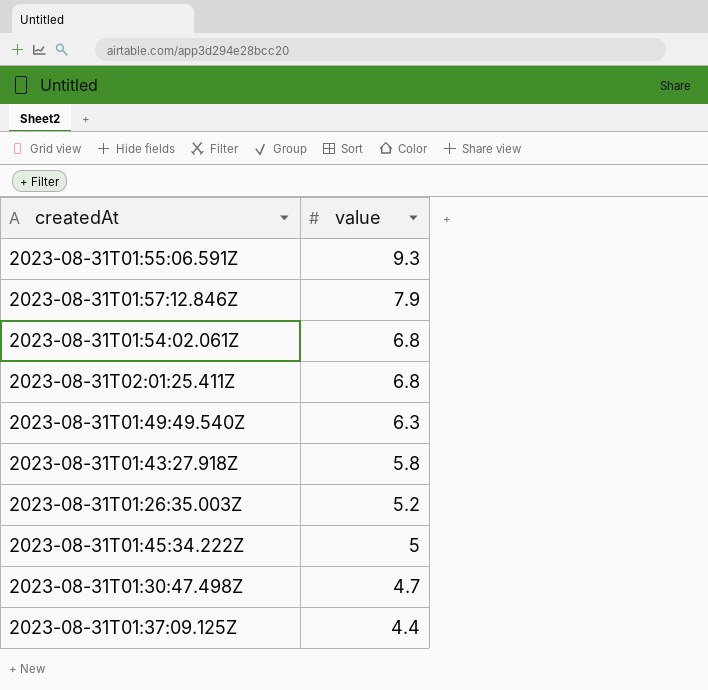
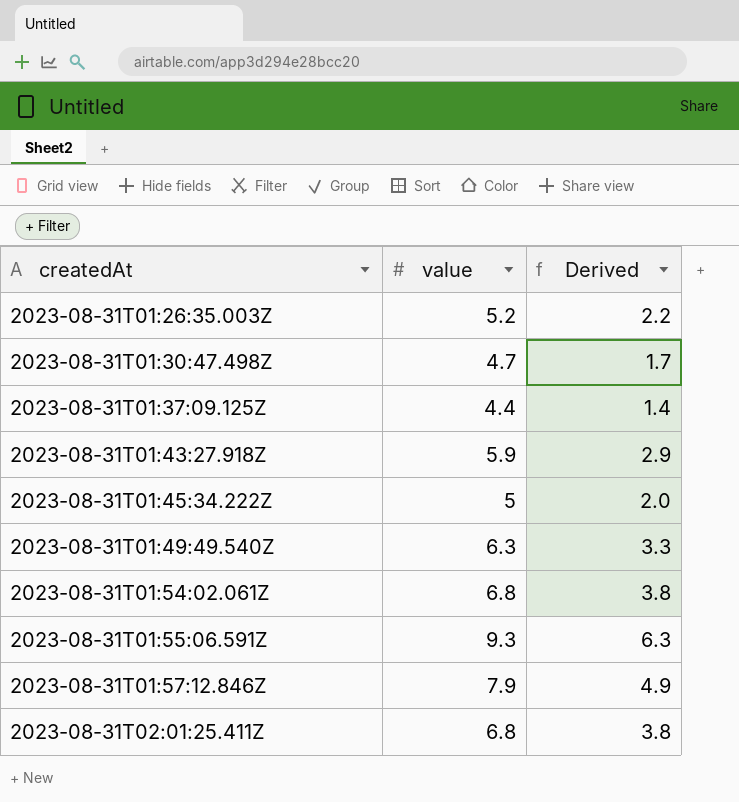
row order: value descending -> createdAt ascending
column Derived | formula: none -> [value] - 3
2023-08-31T01:43:27.918Z | value: 5.8 -> 5.9

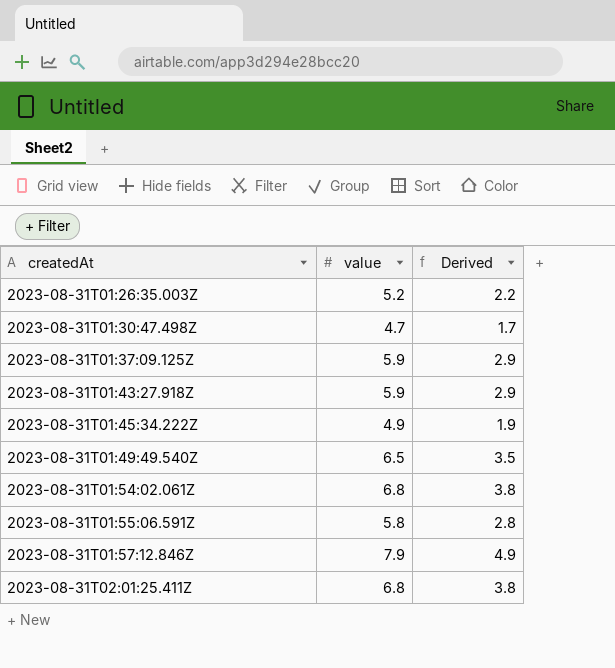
2023-08-31T01:37:09.125Z | value: 4.4 -> 5.9
2023-08-31T01:37:09.125Z | Derived: 1.4 -> 2.9
2023-08-31T01:45:34.222Z | value: 5 -> 4.9
2023-08-31T01:45:34.222Z | Derived: 2.0 -> 1.9
2023-08-31T01:49:49.540Z | value: 6.3 -> 6.5
2023-08-31T01:49:49.540Z | Derived: 3.3 -> 3.5
2023-08-31T01:55:06.591Z | value: 9.3 -> 5.8
2023-08-31T01:55:06.591Z | Derived: 6.3 -> 2.8

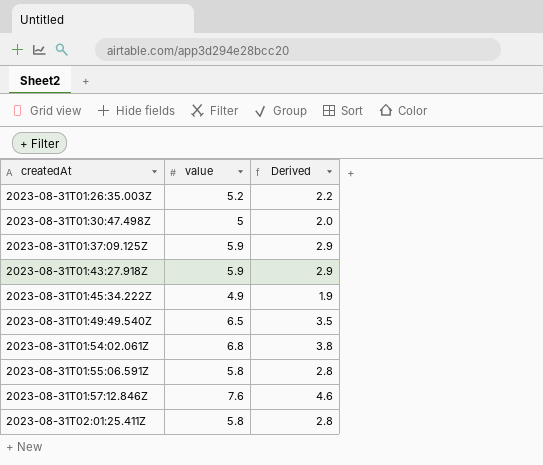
2023-08-31T01:30:47.498Z | value: 4.7 -> 5
2023-08-31T01:30:47.498Z | Derived: 1.7 -> 2.0
2023-08-31T01:57:12.846Z | value: 7.9 -> 7.6
2023-08-31T01:57:12.846Z | Derived: 4.9 -> 4.6
2023-08-31T02:01:25.411Z | value: 6.8 -> 5.8
2023-08-31T02:01:25.411Z | Derived: 3.8 -> 2.8

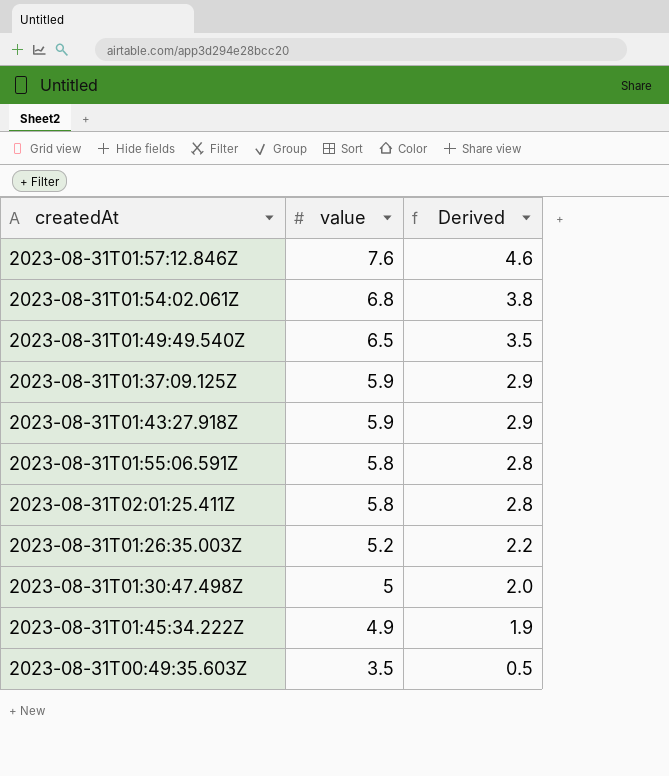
row order: createdAt ascending -> value descending
row 2023-08-31T00:49:35.603Z: none -> 3.5 | 0.5

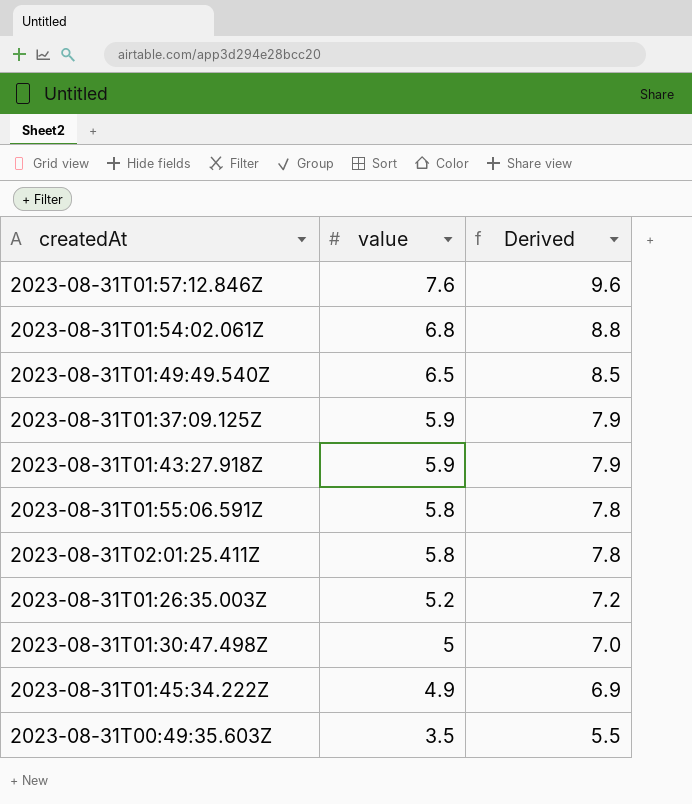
column Derived | formula: [value] - 3 -> [value] + 2

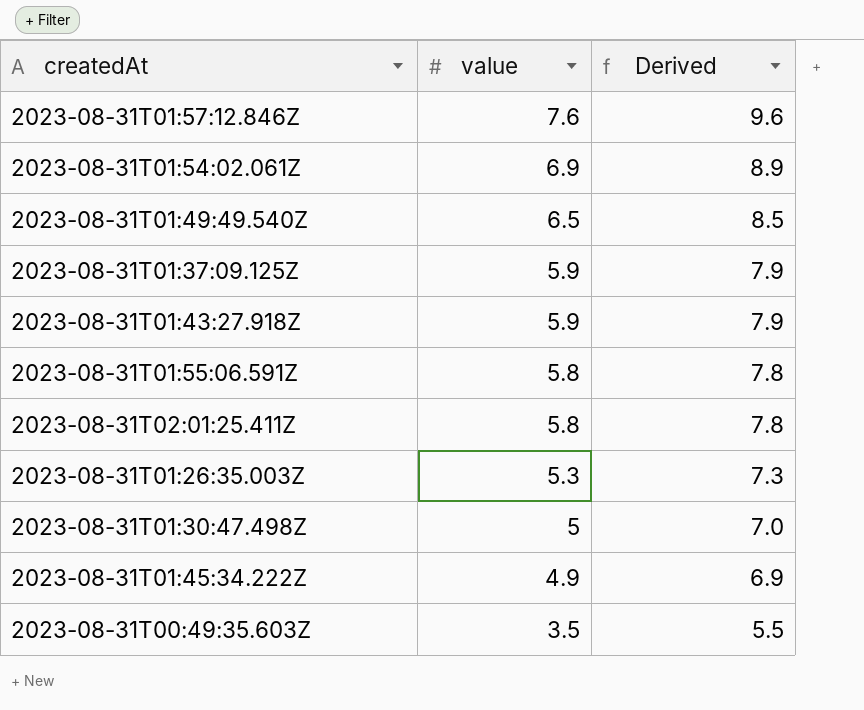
2023-08-31T01:54:02.061Z | value: 6.8 -> 6.9
2023-08-31T01:54:02.061Z | Derived: 8.8 -> 8.9
2023-08-31T01:26:35.003Z | value: 5.2 -> 5.3
2023-08-31T01:26:35.003Z | Derived: 7.2 -> 7.3

